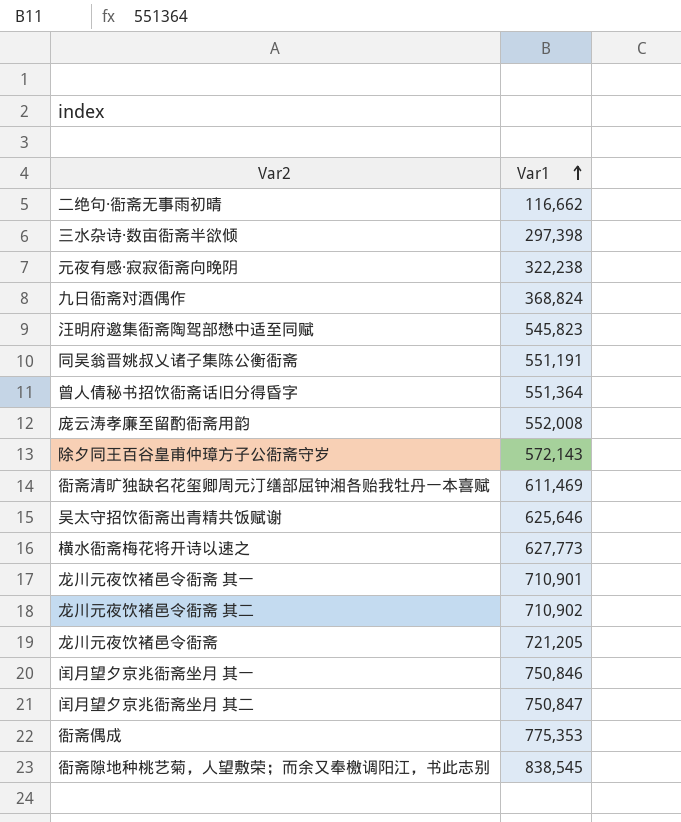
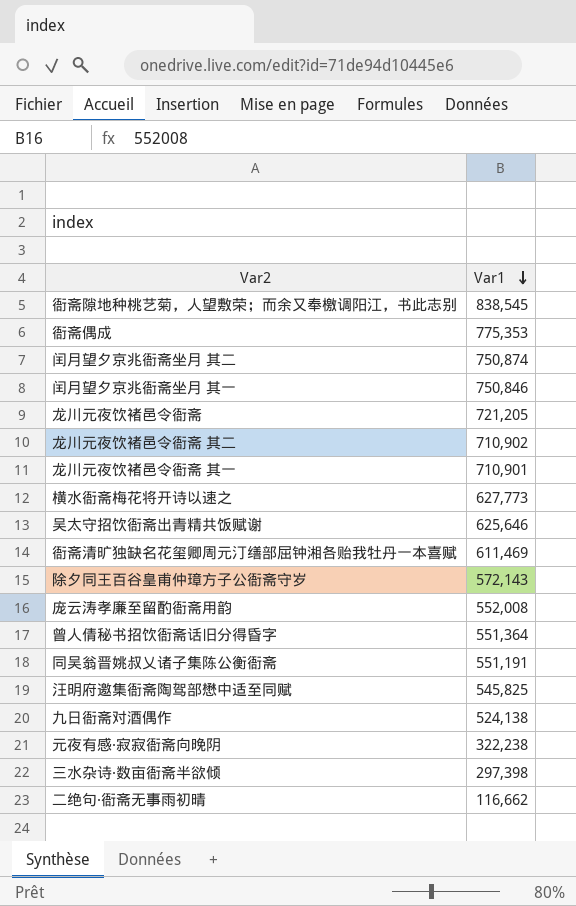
row order: Var1 ascending -> Var1 descending
闰月望夕京兆衙斋坐月 其二 | Var1: 750,847 -> 750,874
汪明府邀集衙斋陶驾部懋中适至同赋 | Var1: 545,823 -> 545,825
九日衙斋对酒偶作 | Var1: 368,824 -> 524,138

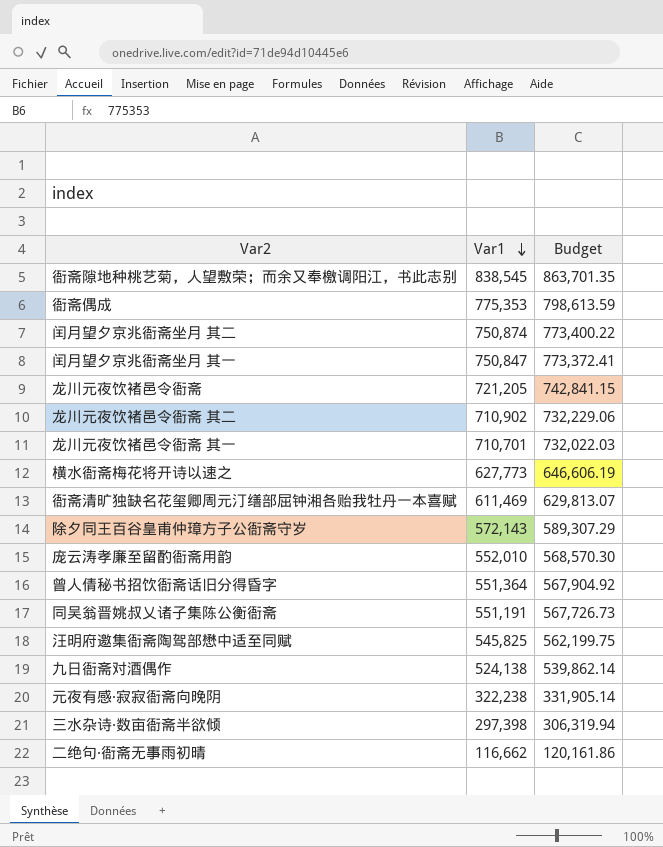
column Budget | formula: none -> [Var1] * 1.03
row 吴太守招饮衙斋出青精共饭赋谢: 625,646 -> none
闰月望夕京兆衙斋坐月 其一 | Var1: 750,846 -> 750,847
龙川元夜饮褚邑令衙斋 其一 | Var1: 710,901 -> 710,701
庞云涛孝廉至留酌衙斋用韵 | Var1: 552,008 -> 552,010

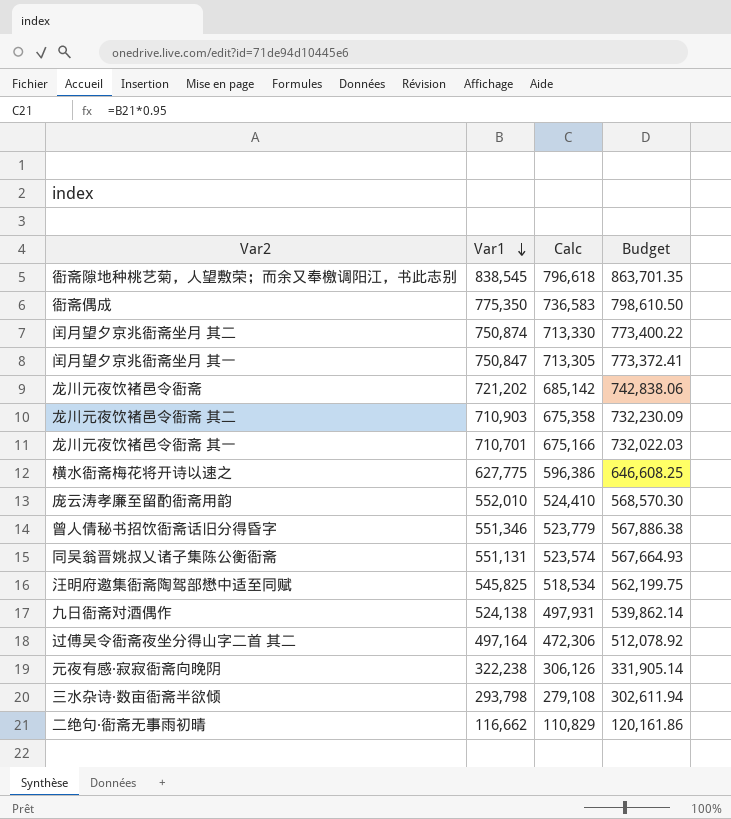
column Calc | formula: none -> [Var1] * 0.95
row 衙斋清旷独缺名花玺卿周元汀缮部屈钟湘各贻我牡丹一本喜赋: 611,469 | 629,813.07 -> none
row 除夕同王百谷皇甫仲璋方子公衙斋守岁: 572,143 | 589,307.29 -> none
衙斋偶成 | Var1: 775,353 -> 775,350
衙斋偶成 | Budget: 798,613.59 -> 798,610.50
龙川元夜饮褚邑令衙斋 | Var1: 721,205 -> 721,202
龙川元夜饮褚邑令衙斋 | Budget: 742,841.15 -> 742,838.06
龙川元夜饮褚邑令衙斋 其二 | Var1: 710,902 -> 710,903
龙川元夜饮褚邑令衙斋 其二 | Budget: 732,229.06 -> 732,230.09
横水衙斋梅花将开诗以速之 | Var1: 627,773 -> 627,775
横水衙斋梅花将开诗以速之 | Budget: 646,606.19 -> 646,608.25
曾人倩秘书招饮衙斋话旧分得昏字 | Var1: 551,364 -> 551,346
曾人倩秘书招饮衙斋话旧分得昏字 | Budget: 567,904.92 -> 567,886.38
同吴翁晋姚叔乂诸子集陈公衡衙斋 | Var1: 551,191 -> 551,131
同吴翁晋姚叔乂诸子集陈公衡衙斋 | Budget: 567,726.73 -> 567,664.93
row 过傅吴令衙斋夜坐分得山字二首 其二: none -> 497,164 | 472,306 | 512,078.92
三水杂诗·数亩衙斋半欲倾 | Var1: 297,398 -> 293,798
三水杂诗·数亩衙斋半欲倾 | Budget: 306,319.94 -> 302,611.94

